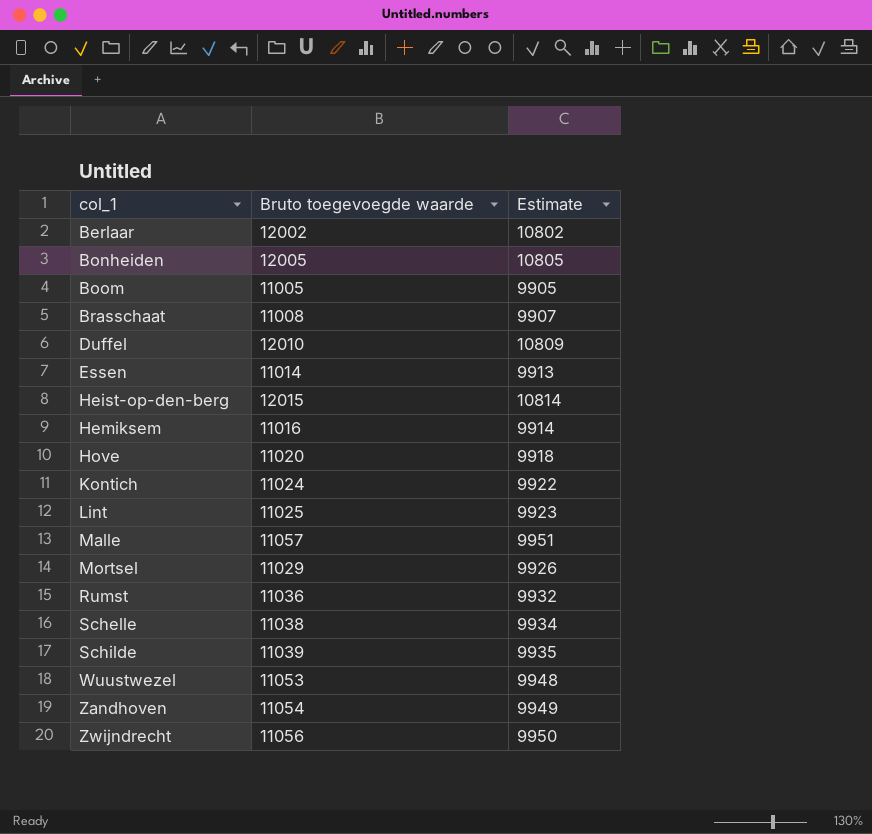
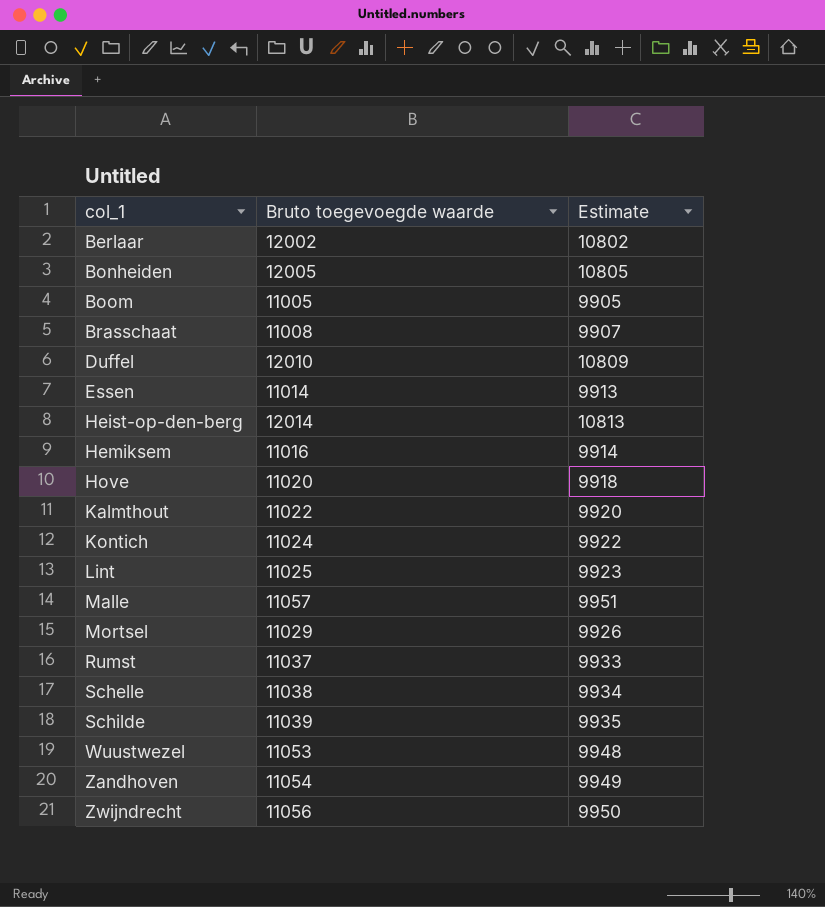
Heist-op-den-berg | Bruto toegevoegde waarde: 12015 -> 12014
Heist-op-den-berg | Estimate: 10814 -> 10813
row Kalmthout: none -> 11022 | 9920
Rumst | Bruto toegevoegde waarde: 11036 -> 11037
Rumst | Estimate: 9932 -> 9933

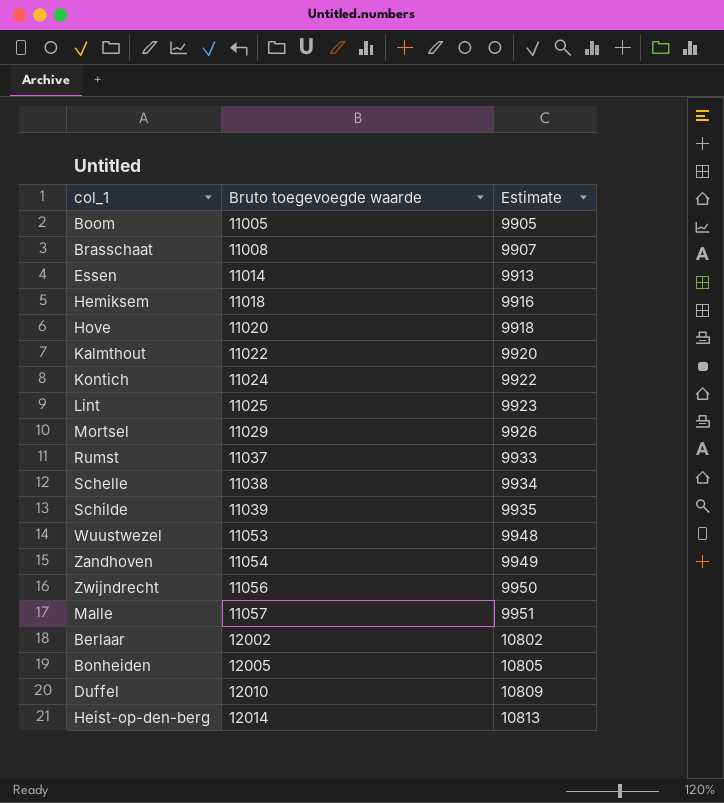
row order: col_1 ascending -> Bruto toegevoegde waarde ascending
Hemiksem | Bruto toegevoegde waarde: 11016 -> 11018
Hemiksem | Estimate: 9914 -> 9916

